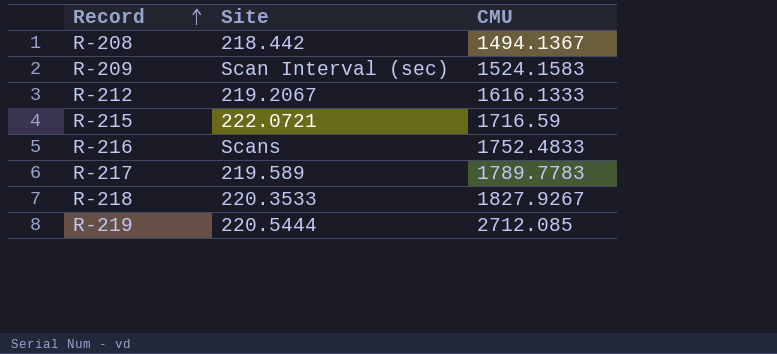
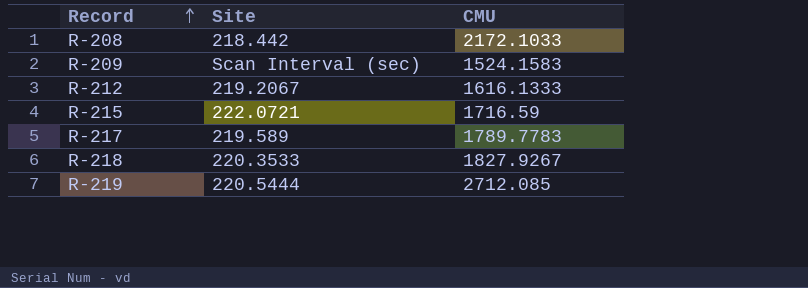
row R-216: Scans | 1752.4833 -> none
R-208 | CMU: 1494.1367 -> 2172.1033

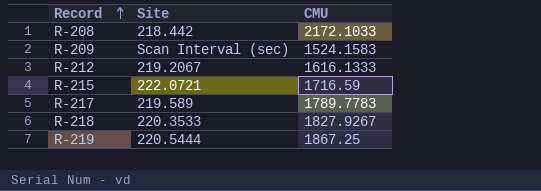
R-219 | CMU: 2712.085 -> 1867.25

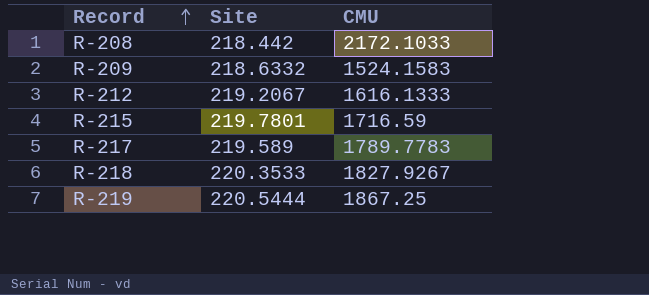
R-209 | Site: Scan Interval (sec) -> 218.6332
R-215 | Site: 222.0721 -> 219.7801

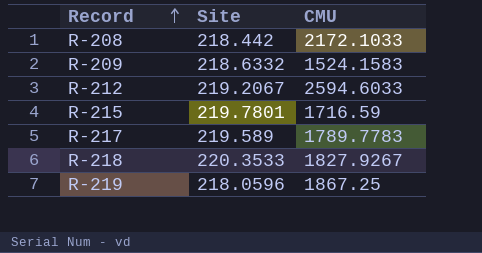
R-212 | CMU: 1616.1333 -> 2594.6033
R-219 | Site: 220.5444 -> 218.0596

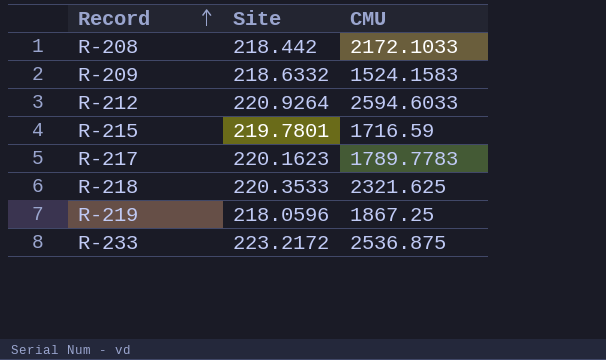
R-212 | Site: 219.2067 -> 220.9264
R-217 | Site: 219.589 -> 220.1623
R-218 | CMU: 1827.9267 -> 2321.625
row R-233: none -> 223.2172 | 2536.875

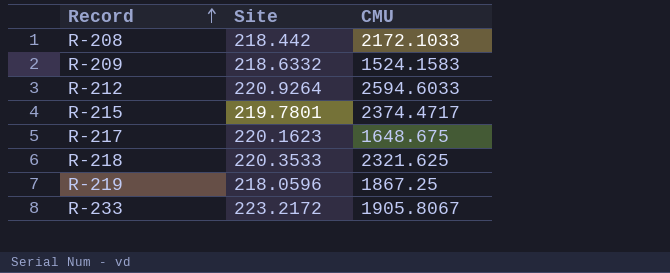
R-215 | CMU: 1716.59 -> 2374.4717
R-217 | CMU: 1789.7783 -> 1648.675
R-233 | CMU: 2536.875 -> 1905.8067

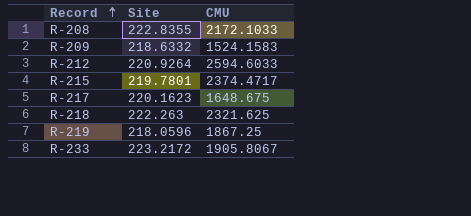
R-208 | Site: 218.442 -> 222.8355
R-218 | Site: 220.3533 -> 222.263

